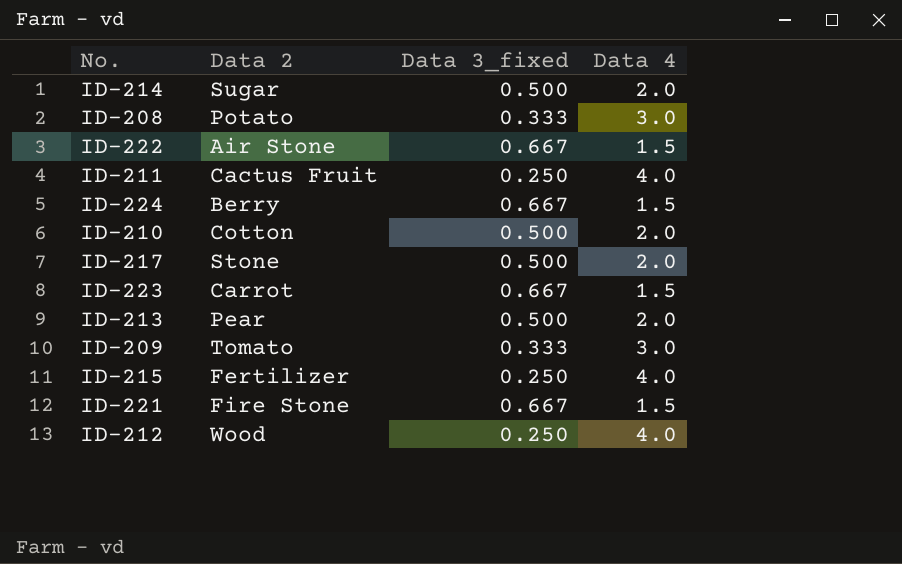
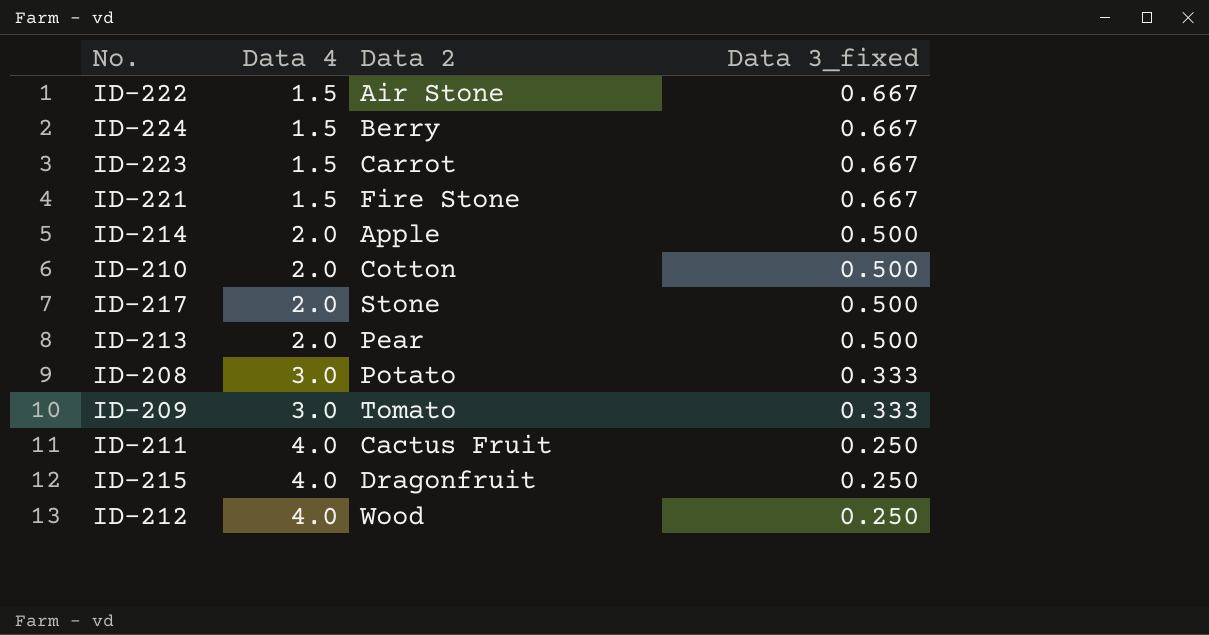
row order: none -> Data 4 ascending
column Data 4 | position: 4 -> 2
ID-214 | Data 2: Sugar -> Apple
ID-215 | Data 2: Fertilizer -> Dragonfruit

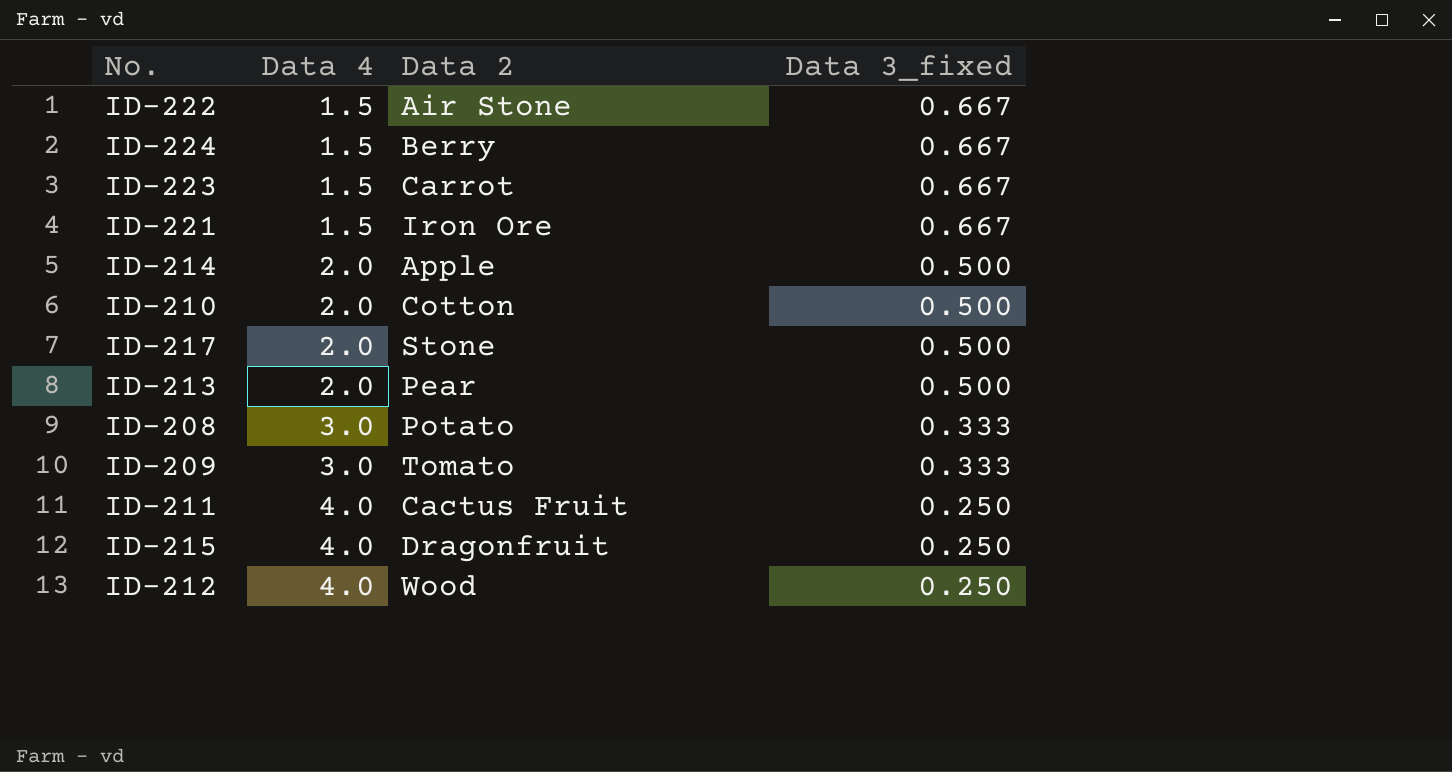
ID-221 | Data 2: Fire Stone -> Iron Ore

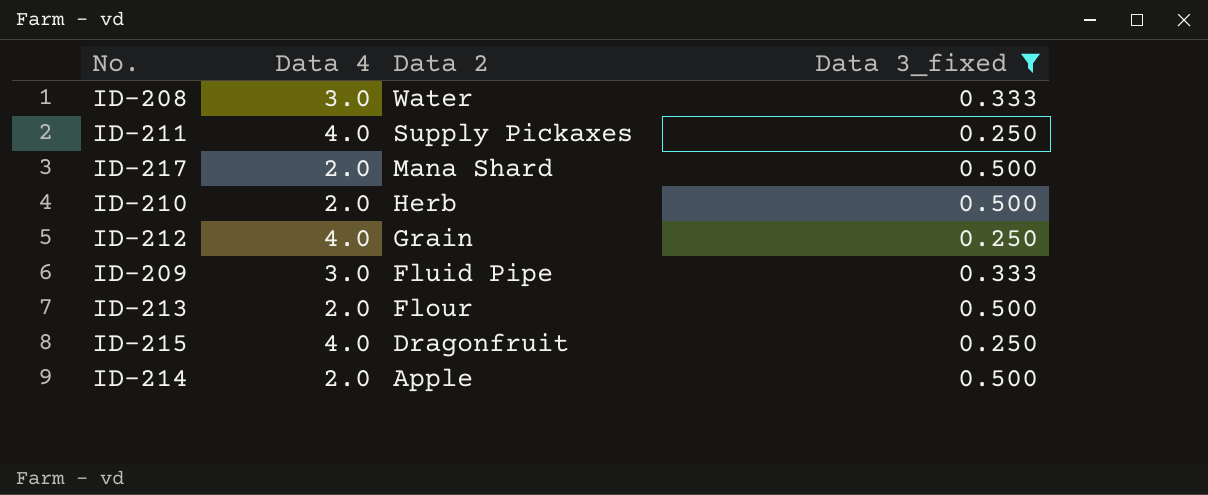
filter: none -> Data 3_fixed != 0.667
row order: Data 4 ascending -> Data 2 descending
ID-208 | Data 2: Potato -> Water
ID-211 | Data 2: Cactus Fruit -> Supply Pickaxes
ID-217 | Data 2: Stone -> Mana Shard
ID-210 | Data 2: Cotton -> Herb
ID-212 | Data 2: Wood -> Grain
ID-209 | Data 2: Tomato -> Fluid Pipe
ID-213 | Data 2: Pear -> Flour

